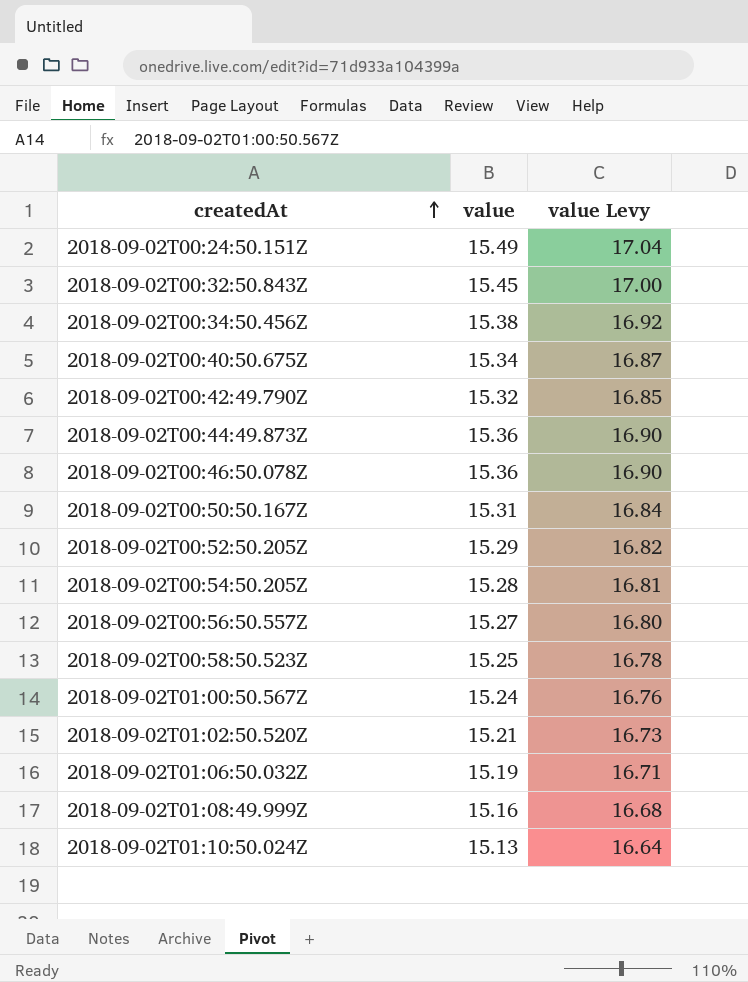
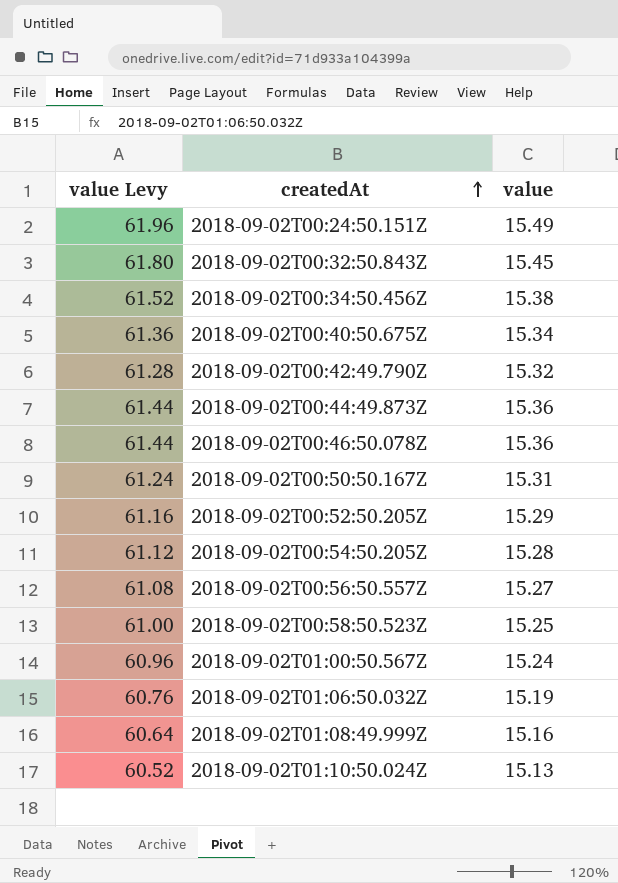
column value Levy | formula: [value] * 1.1 -> [value] * 4
column value Levy | position: 3 -> 1
row 2018-09-02T01:02:50.520Z: 15.21 | 16.73 -> none

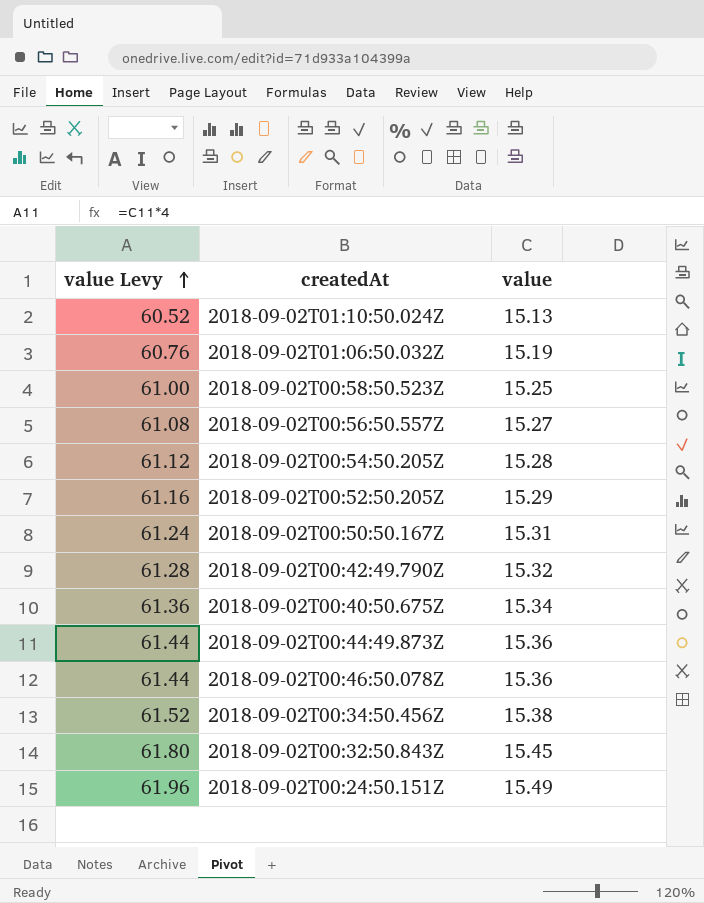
row order: createdAt ascending -> value Levy ascending
row 2018-09-02T01:00:50.567Z: 60.96 | 15.24 -> none
row 2018-09-02T01:08:49.999Z: 60.64 | 15.16 -> none

